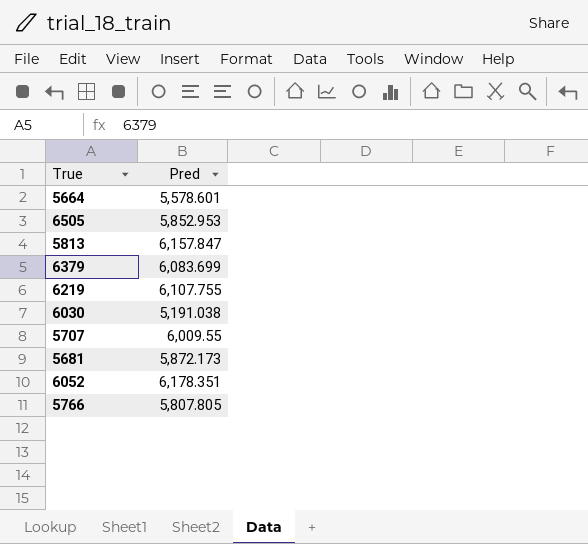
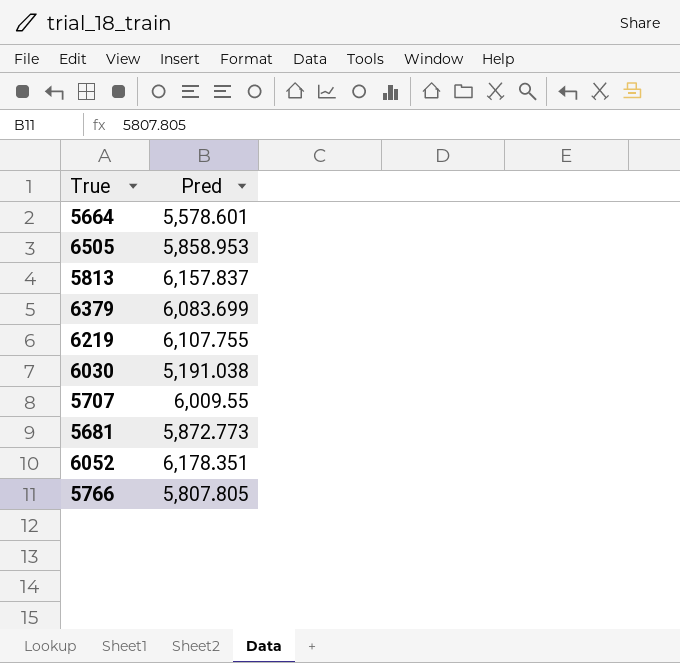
6505 | Pred: 5,852.953 -> 5,858.953
5813 | Pred: 6,157.847 -> 6,157.837
5681 | Pred: 5,872.173 -> 5,872.773

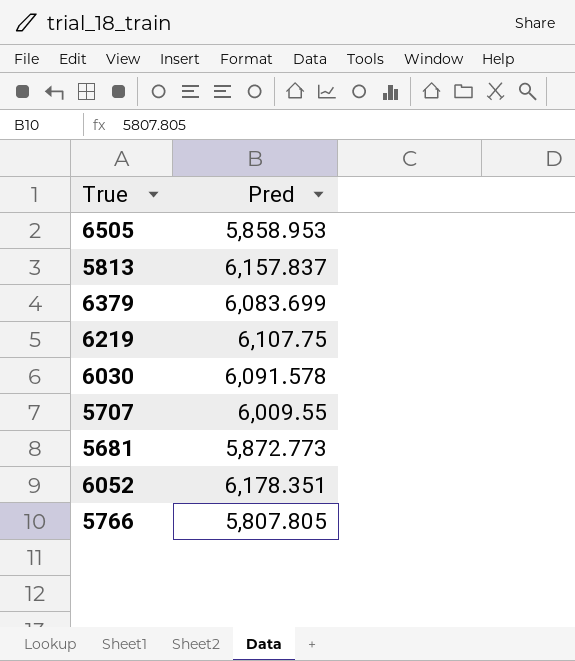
row 5664: 5,578.601 -> none
6219 | Pred: 6,107.755 -> 6,107.75
6030 | Pred: 5,191.038 -> 6,091.578

